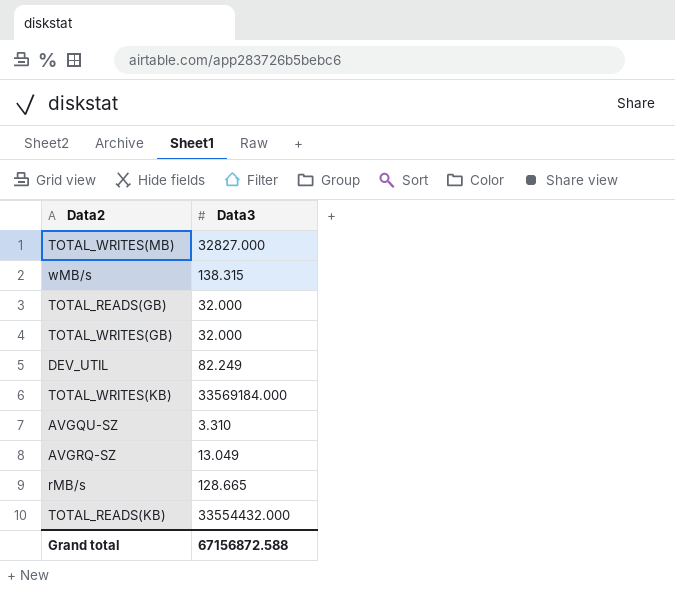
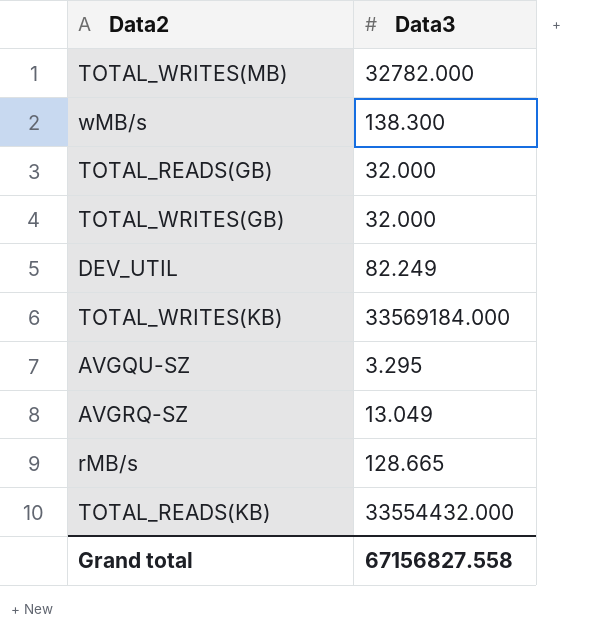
TOTAL_WRITES(MB) | Data3: 32827.000 -> 32782.000
wMB/s | Data3: 138.315 -> 138.300
AVGQU-SZ | Data3: 3.310 -> 3.295
Grand total | Data3: 67156872.588 -> 67156827.558

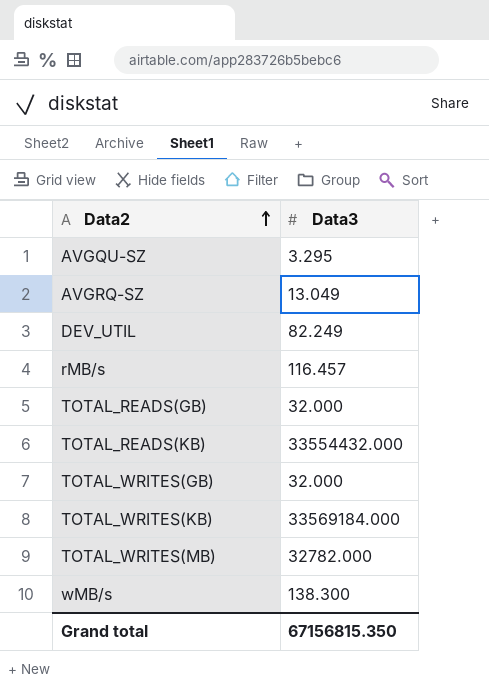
row order: none -> Data2 ascending
rMB/s | Data3: 128.665 -> 116.457
Grand total | Data3: 67156827.558 -> 67156815.350

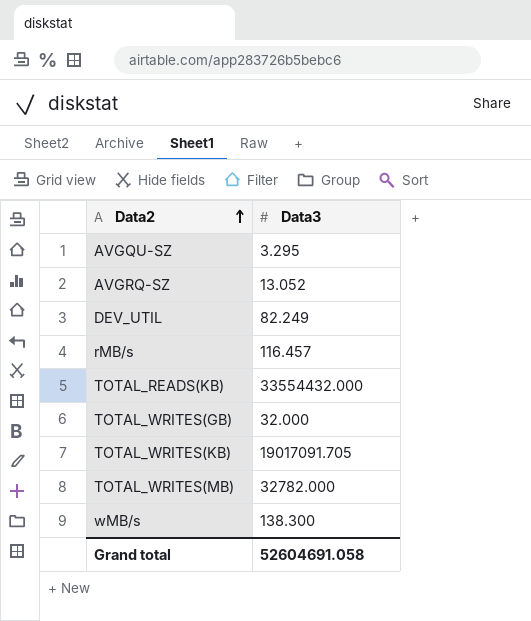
row TOTAL_READS(GB): 32.000 -> none
AVGRQ-SZ | Data3: 13.049 -> 13.052
TOTAL_WRITES(KB) | Data3: 33569184.000 -> 19017091.705
Grand total | Data3: 67156815.350 -> 52604691.058

